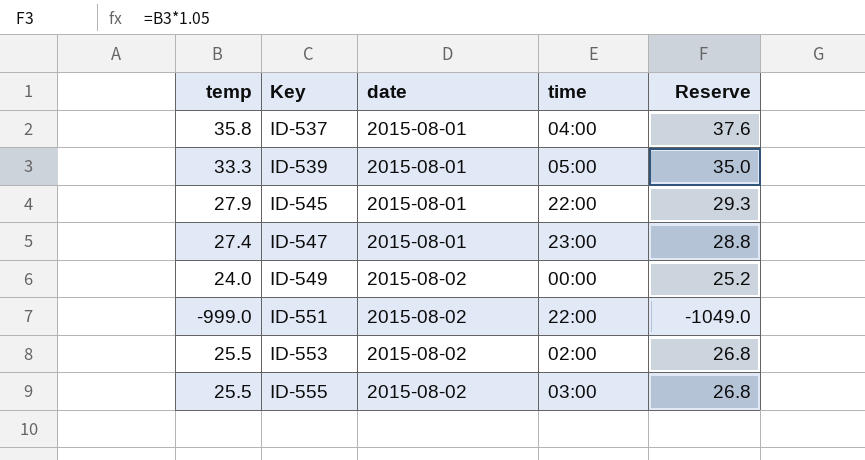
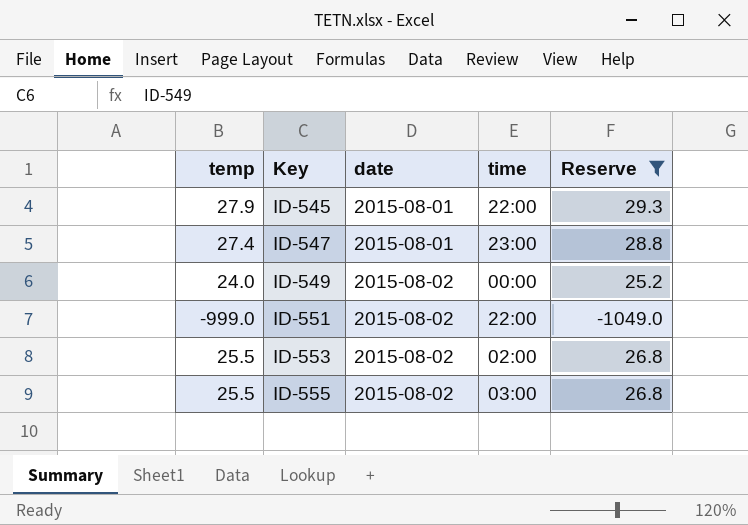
filter: none -> Reserve <= 29.3

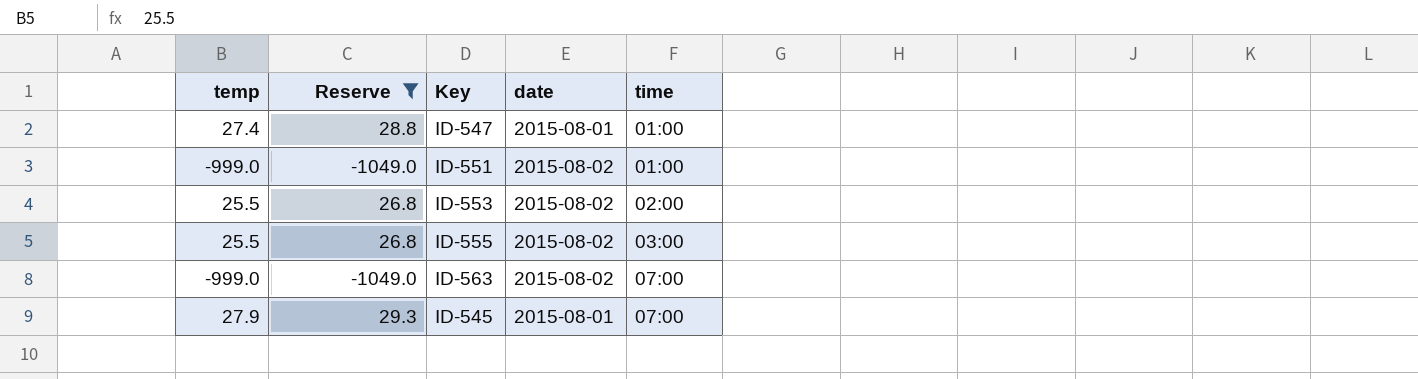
row order: Key ascending -> time ascending
column Reserve | position: 5 -> 2
row ID-549: 24.0 | 2015-08-02 | 00:00 | 25.2 -> none
ID-547 | time: 23:00 -> 01:00
ID-551 | time: 22:00 -> 01:00
row ID-563: none -> -999.0 | -1049.0 | 2015-08-02 | 07:00
ID-545 | time: 22:00 -> 07:00

